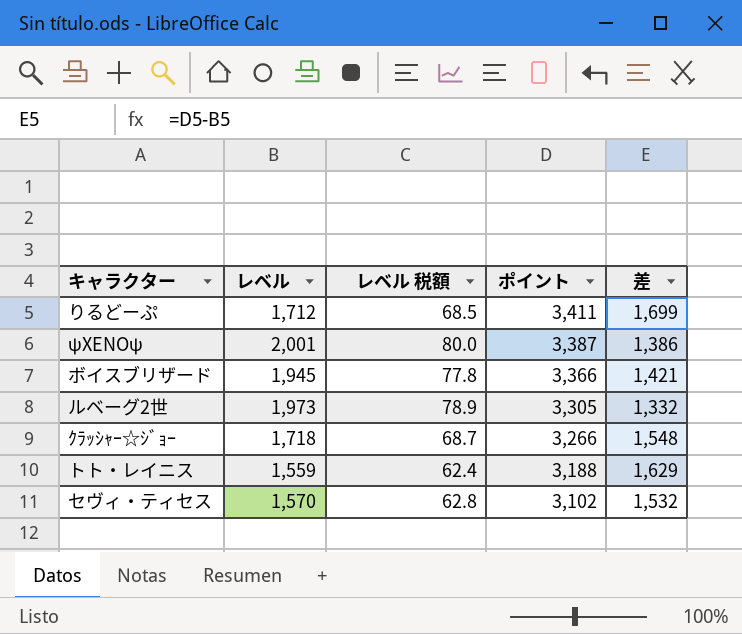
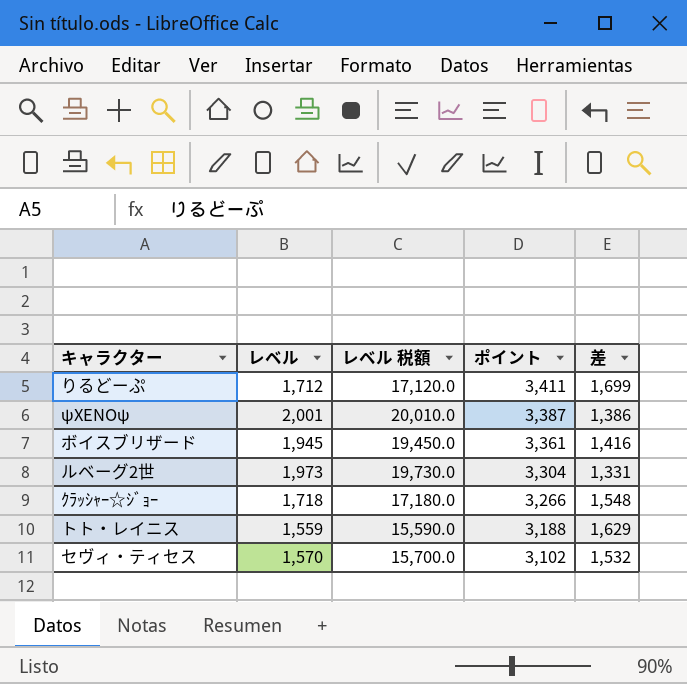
column レベル 税額 | formula: [レベル] * 0.04 -> [レベル] * 10
ボイスブリザード | ポイント: 3,366 -> 3,361
ボイスブリザード | 差: 1,421 -> 1,416
ルベーグ2世 | ポイント: 3,305 -> 3,304
ルベーグ2世 | 差: 1,332 -> 1,331

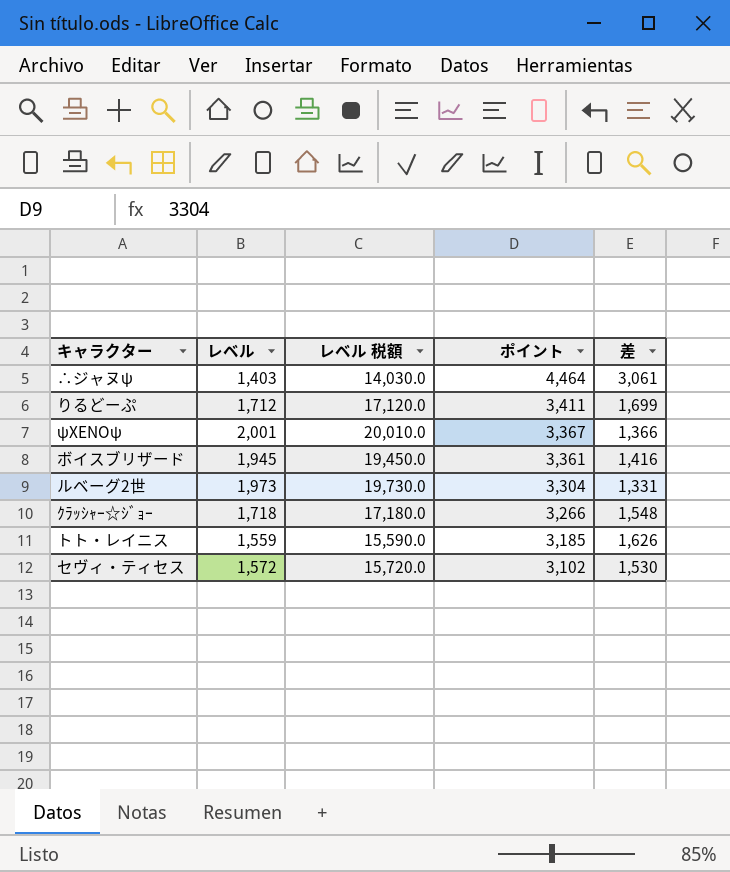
row ∴ジャヌψ: none -> 1,403 | 14,030.0 | 4,464 | 3,061
ψXENOψ | ポイント: 3,387 -> 3,367
ψXENOψ | 差: 1,386 -> 1,366
トト・レイニス | ポイント: 3,188 -> 3,185
トト・レイニス | 差: 1,629 -> 1,626
セヴィ・ティセス | レベル: 1,570 -> 1,572
セヴィ・ティセス | レベル 税額: 15,700.0 -> 15,720.0
セヴィ・ティセス | 差: 1,532 -> 1,530

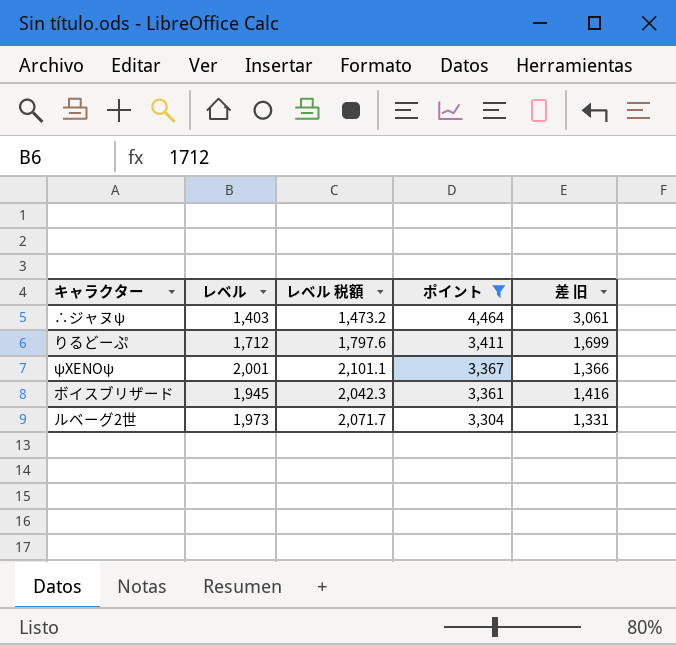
filter: none -> ポイント >= 3,304
column レベル 税額 | formula: [レベル] * 10 -> [レベル] * 1.05
column name: 差 -> 差 旧

